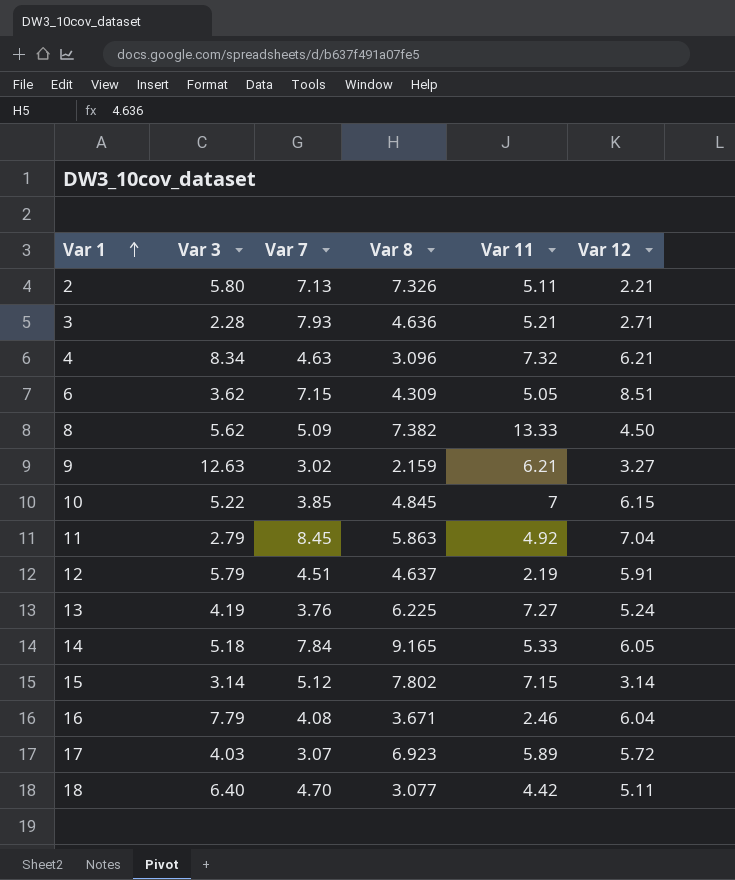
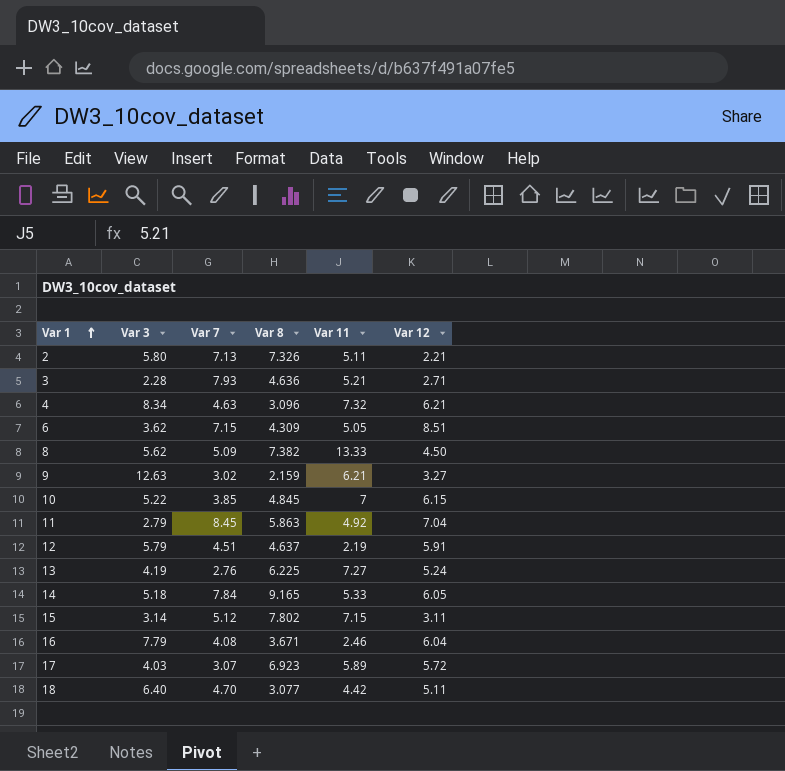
13 | Var 7: 3.76 -> 2.76
15 | Var 12: 3.14 -> 3.11

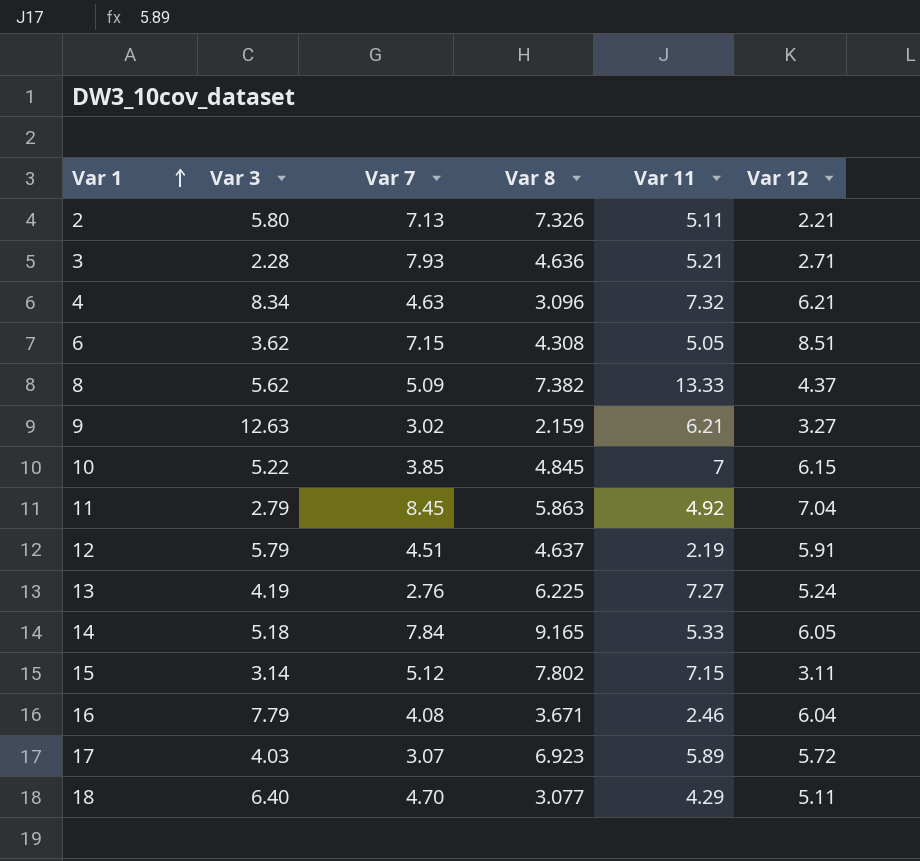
6 | Var 8: 4.309 -> 4.308
8 | Var 12: 4.50 -> 4.37
18 | Var 11: 4.42 -> 4.29

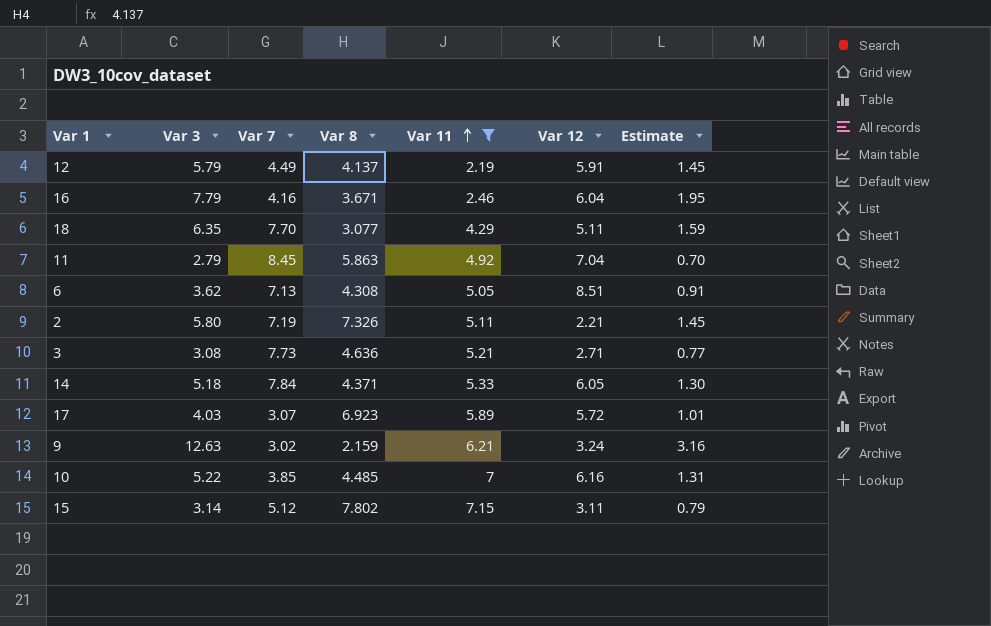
filter: none -> Var 11 <= 7.15
row order: Var 1 ascending -> Var 11 ascending
column Estimate | formula: none -> [Var 3] * 0.25
12 | Var 7: 4.51 -> 4.49
12 | Var 8: 4.637 -> 4.137
16 | Var 7: 4.08 -> 4.16
18 | Var 3: 6.40 -> 6.35
18 | Var 7: 4.70 -> 7.70
6 | Var 7: 7.15 -> 7.13
2 | Var 7: 7.13 -> 7.19
3 | Var 3: 2.28 -> 3.08
3 | Var 7: 7.93 -> 7.73
14 | Var 8: 9.165 -> 4.371
9 | Var 12: 3.27 -> 3.24
10 | Var 8: 4.845 -> 4.485
10 | Var 12: 6.15 -> 6.16

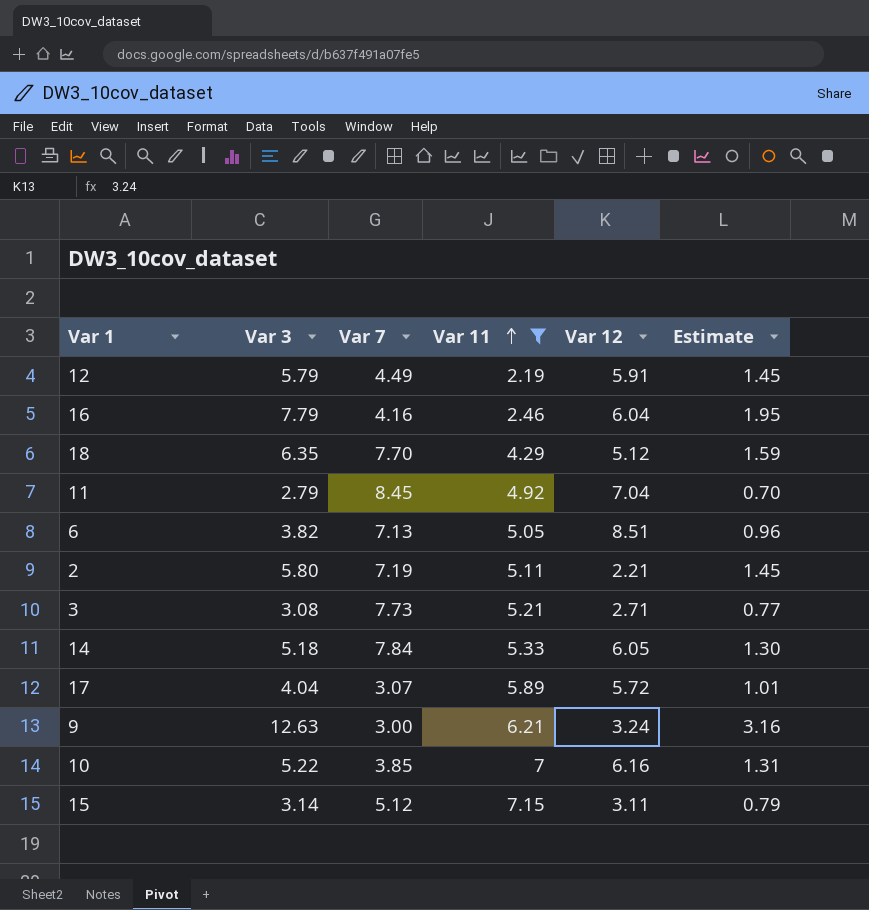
column Var 8 | position: 4 -> none
18 | Var 12: 5.11 -> 5.12
6 | Var 3: 3.62 -> 3.82
6 | Estimate: 0.91 -> 0.96
17 | Var 3: 4.03 -> 4.04
9 | Var 7: 3.02 -> 3.00

